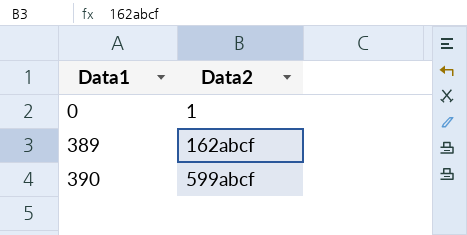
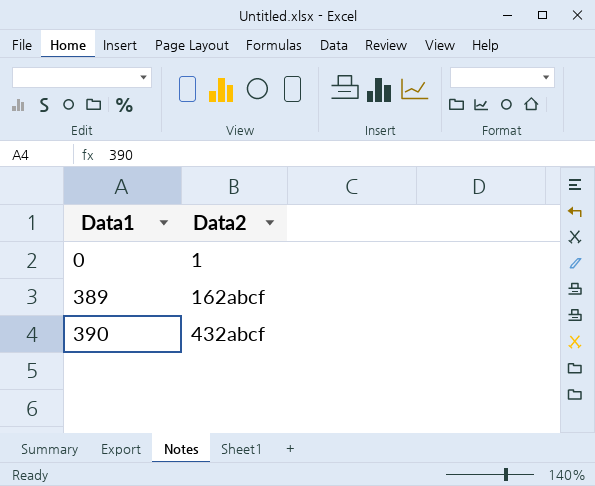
390 | Data2: 599abcf -> 432abcf

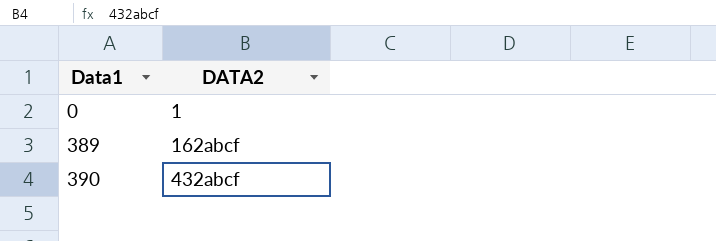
column name: Data2 -> DATA2

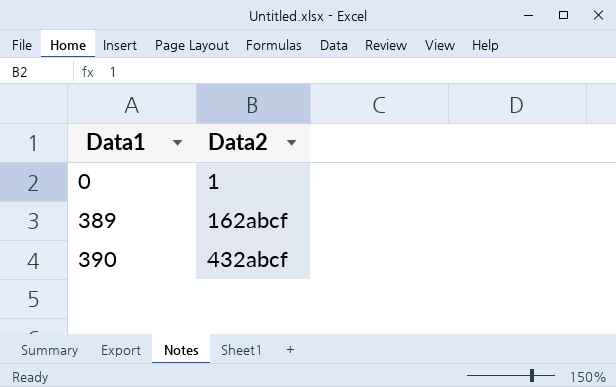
column name: DATA2 -> Data2

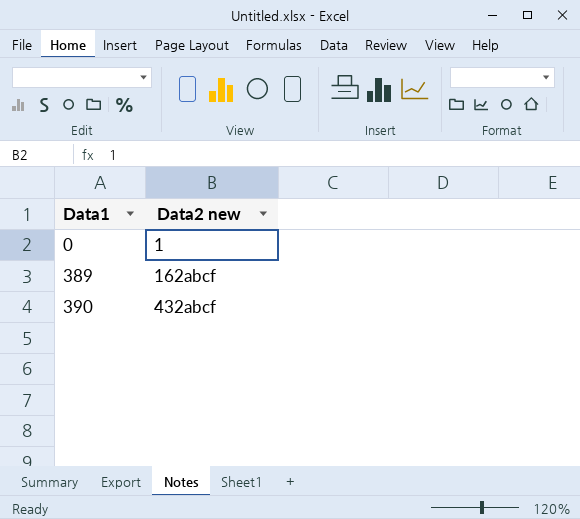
column name: Data2 -> Data2 new

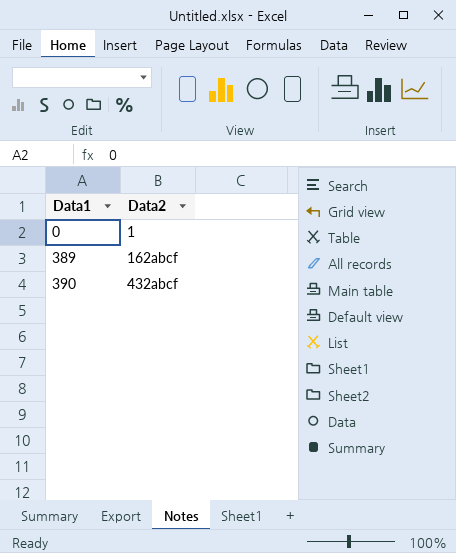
column name: Data2 new -> Data2

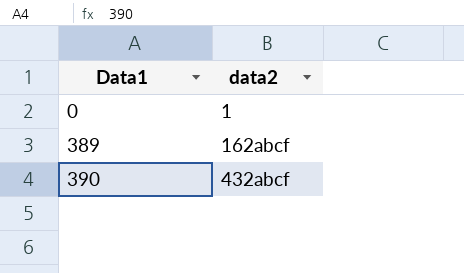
column name: Data2 -> data2

